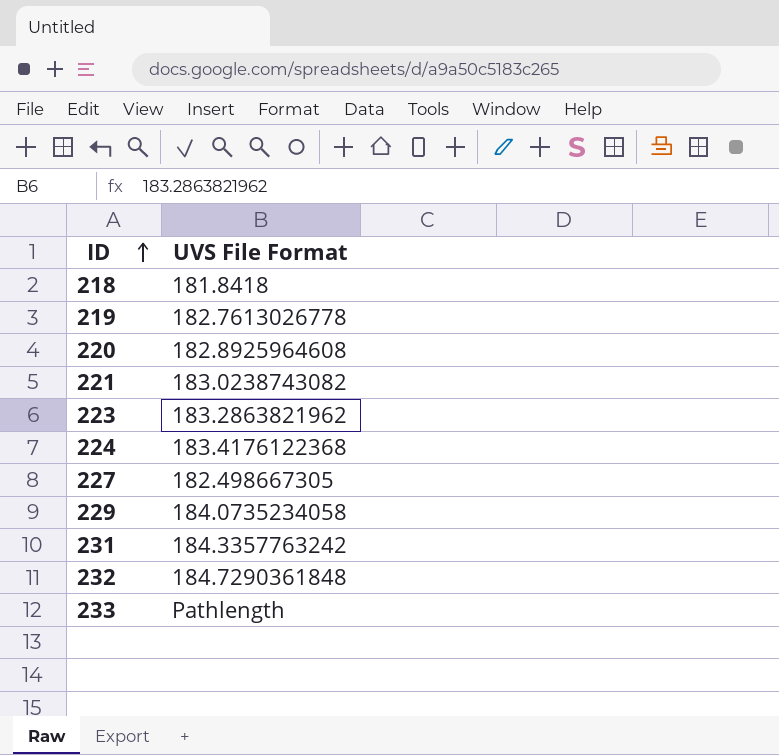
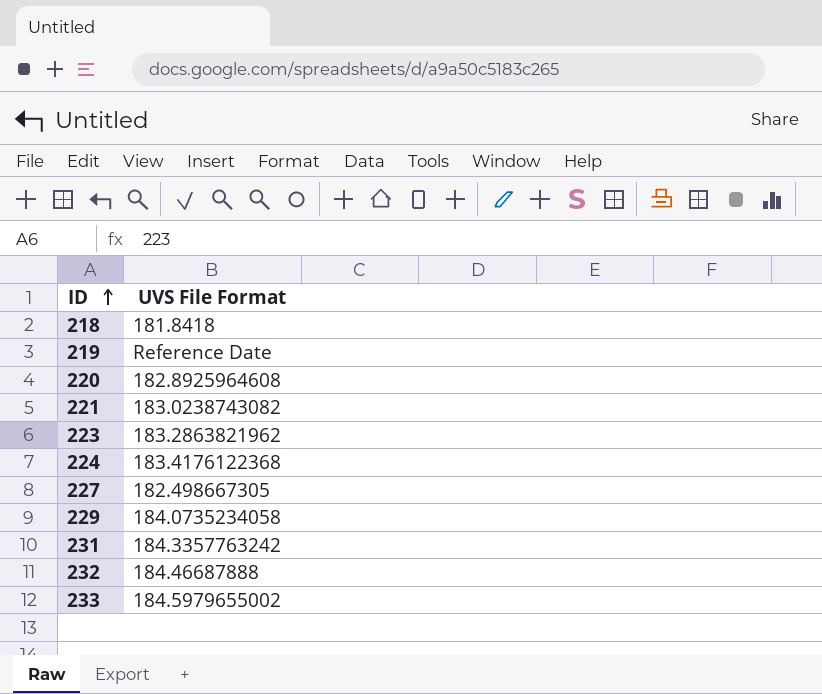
219 | UVS File Format: 182.7613026778 -> Reference Date
232 | UVS File Format: 184.7290361848 -> 184.46687888
233 | UVS File Format: Pathlength -> 184.5979655002

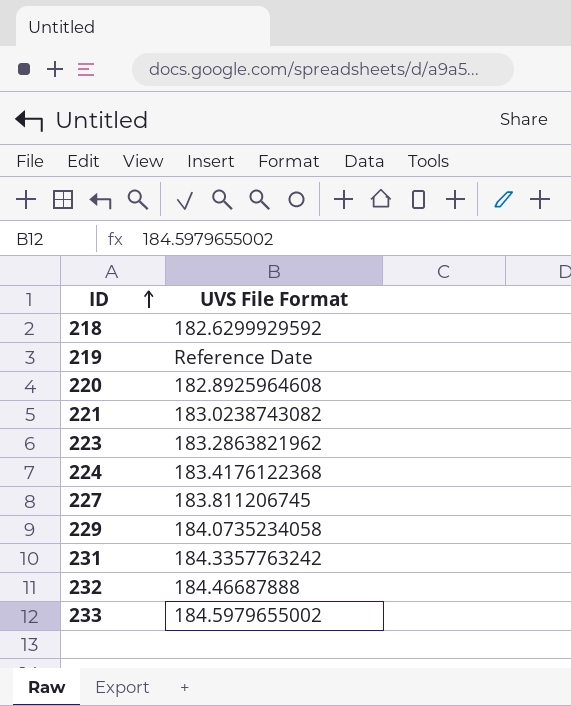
218 | UVS File Format: 181.8418 -> 182.6299929592
227 | UVS File Format: 182.498667305 -> 183.811206745

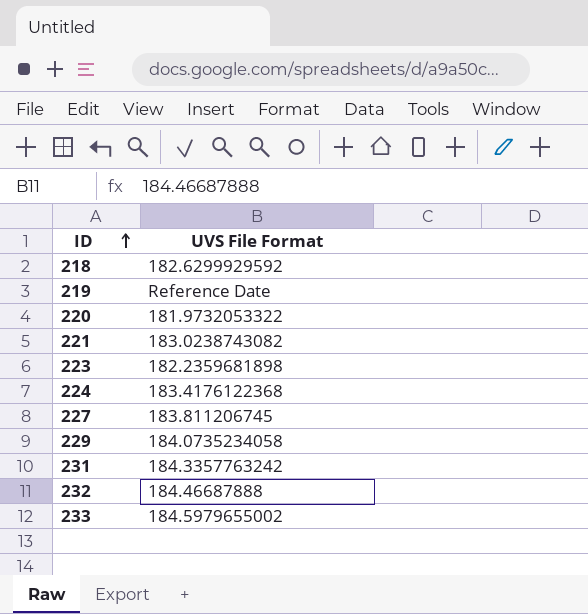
220 | UVS File Format: 182.8925964608 -> 181.9732053322
223 | UVS File Format: 183.2863821962 -> 182.2359681898

